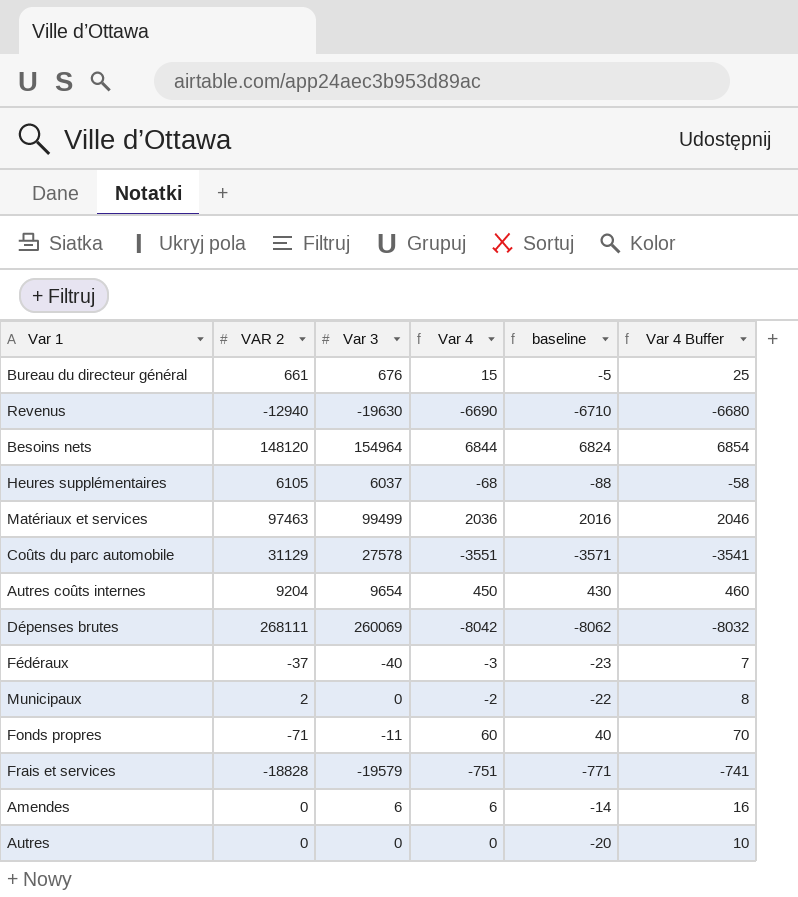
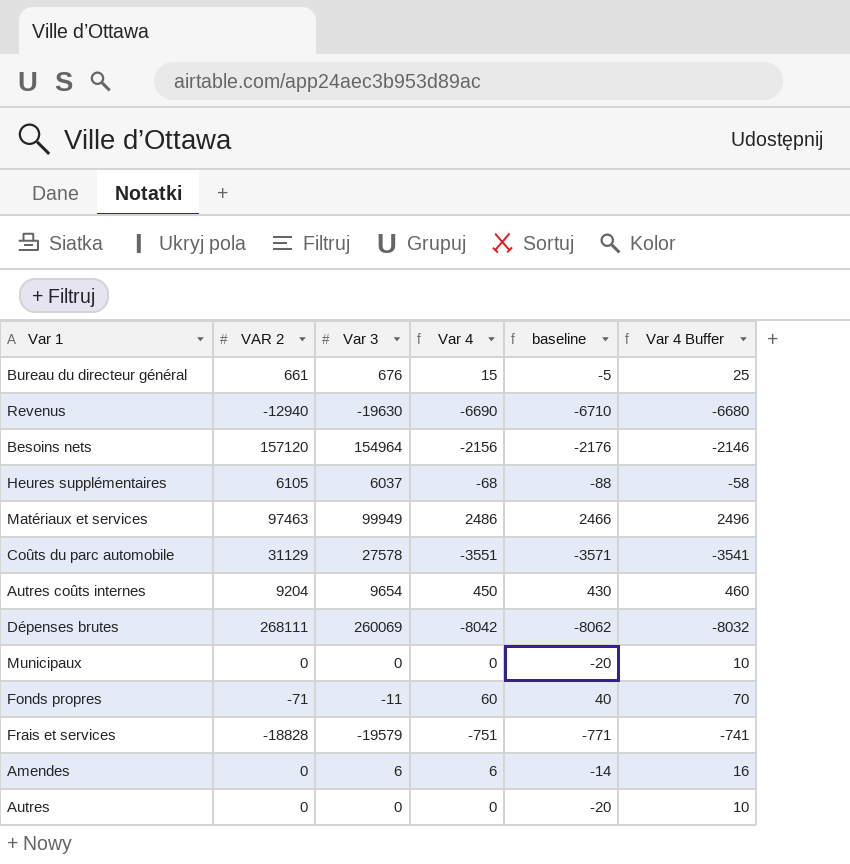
row Fédéraux: -37 | -40 | -3 | -23 | 7 -> none
Besoins nets | VAR 2: 148120 -> 157120
Besoins nets | Var 4: 6844 -> -2156
Besoins nets | baseline: 6824 -> -2176
Besoins nets | Var 4 Buffer: 6854 -> -2146
Matériaux et services | Var 3: 99499 -> 99949
Matériaux et services | Var 4: 2036 -> 2486
Matériaux et services | baseline: 2016 -> 2466
Matériaux et services | Var 4 Buffer: 2046 -> 2496
Municipaux | VAR 2: 2 -> 0
Municipaux | Var 4: -2 -> 0
Municipaux | baseline: -22 -> -20
Municipaux | Var 4 Buffer: 8 -> 10

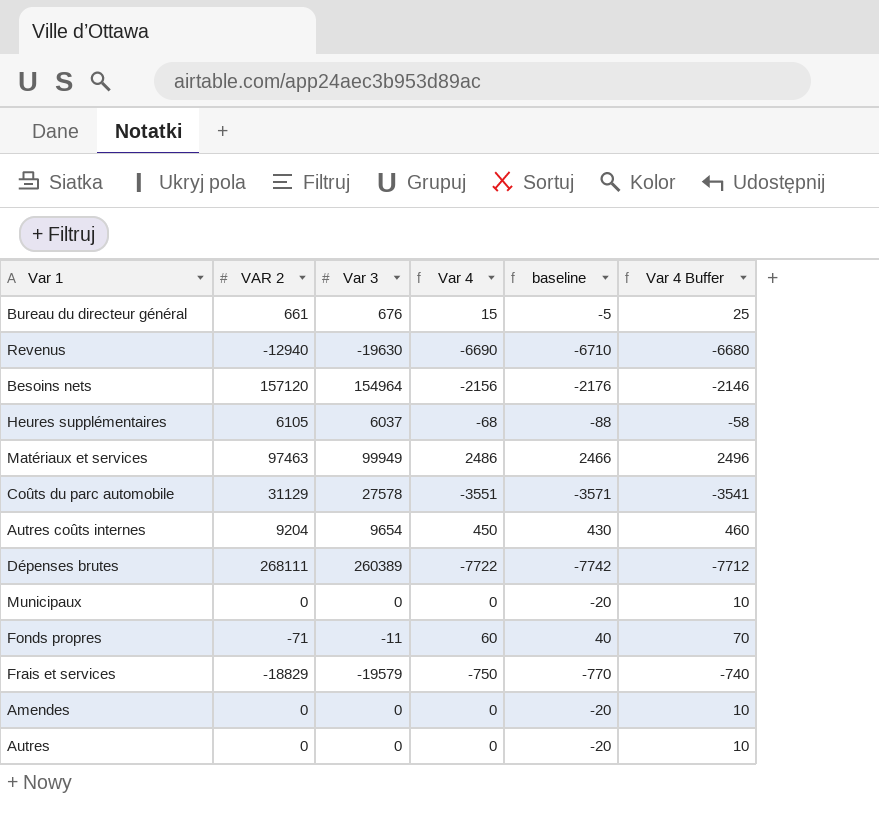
Dépenses brutes | Var 3: 260069 -> 260389
Dépenses brutes | Var 4: -8042 -> -7722
Dépenses brutes | baseline: -8062 -> -7742
Dépenses brutes | Var 4 Buffer: -8032 -> -7712
Frais et services | VAR 2: -18828 -> -18829
Frais et services | Var 4: -751 -> -750
Frais et services | baseline: -771 -> -770
Frais et services | Var 4 Buffer: -741 -> -740
Amendes | Var 3: 6 -> 0
Amendes | Var 4: 6 -> 0
Amendes | baseline: -14 -> -20
Amendes | Var 4 Buffer: 16 -> 10

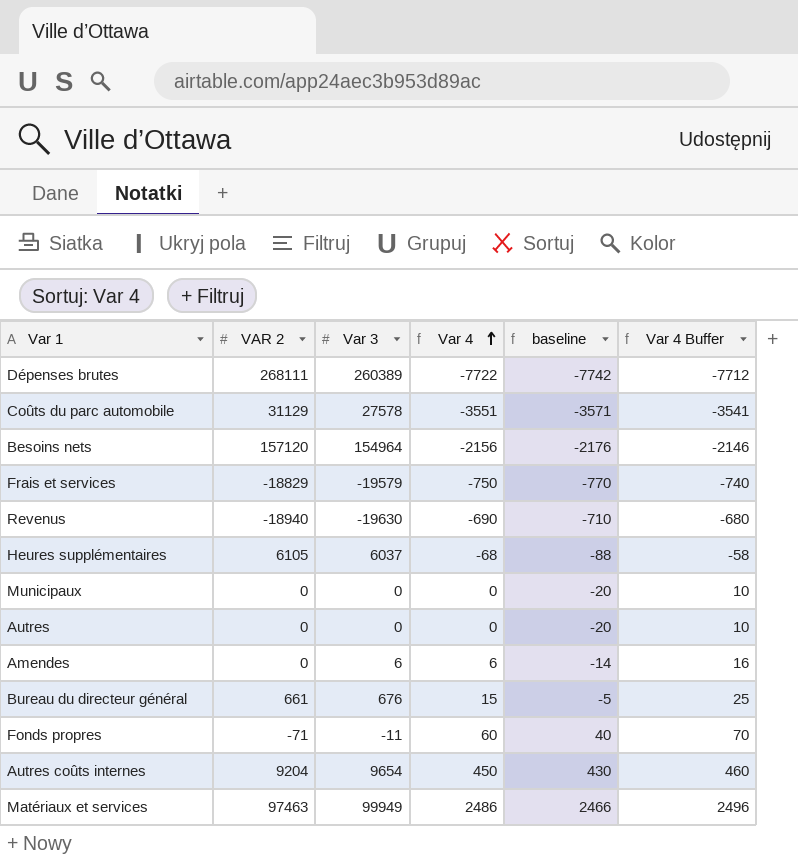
row order: none -> Var 4 ascending
Revenus | VAR 2: -12940 -> -18940
Revenus | Var 4: -6690 -> -690
Revenus | baseline: -6710 -> -710
Revenus | Var 4 Buffer: -6680 -> -680
Amendes | Var 3: 0 -> 6
Amendes | Var 4: 0 -> 6
Amendes | baseline: -20 -> -14
Amendes | Var 4 Buffer: 10 -> 16

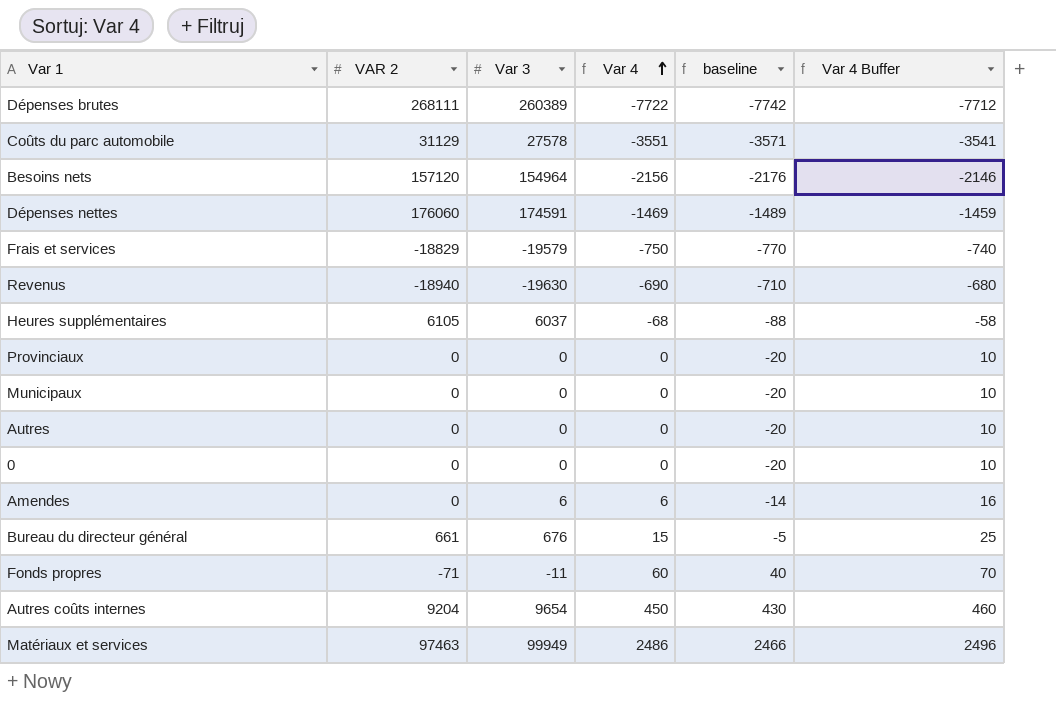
row Dépenses nettes: none -> 176060 | 174591 | -1469 | -1489 | -1459
row Provinciaux: none -> 0 | 0 | 0 | -20 | 10
row 0: none -> 0 | 0 | 0 | -20 | 10

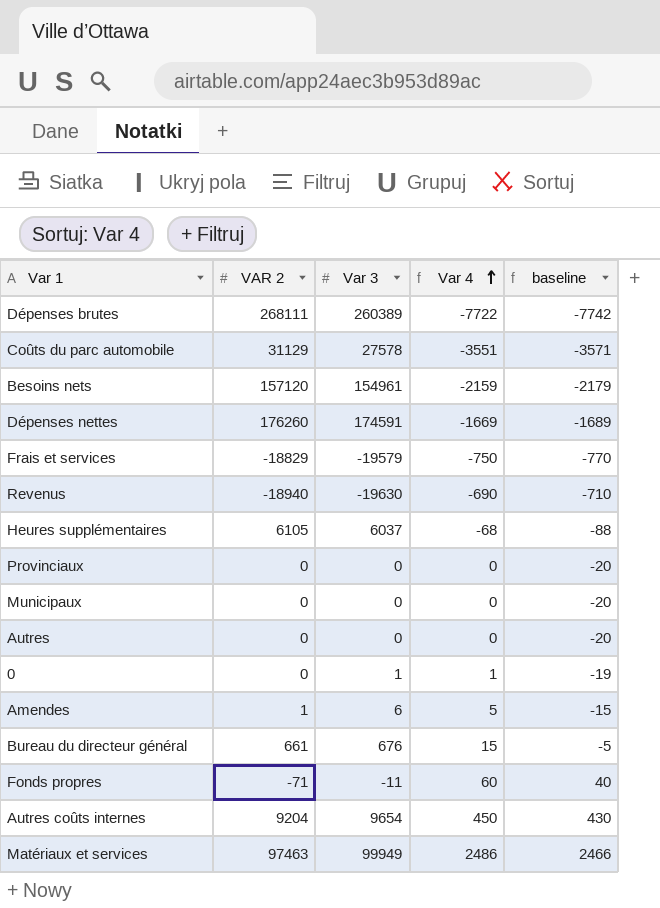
column Var 4 Buffer | formula: [Var 4] + 10 -> none
Besoins nets | Var 3: 154964 -> 154961
Besoins nets | Var 4: -2156 -> -2159
Besoins nets | baseline: -2176 -> -2179
Dépenses nettes | VAR 2: 176060 -> 176260
Dépenses nettes | Var 4: -1469 -> -1669
Dépenses nettes | baseline: -1489 -> -1689
0 | Var 3: 0 -> 1
0 | Var 4: 0 -> 1
0 | baseline: -20 -> -19
Amendes | VAR 2: 0 -> 1
Amendes | Var 4: 6 -> 5
Amendes | baseline: -14 -> -15

